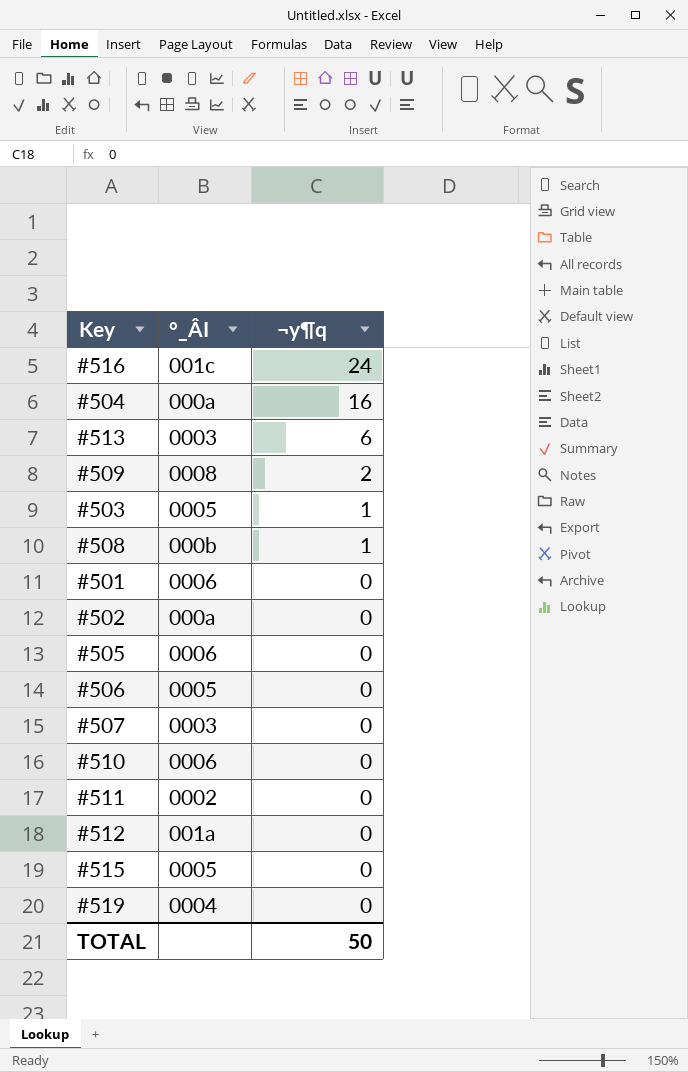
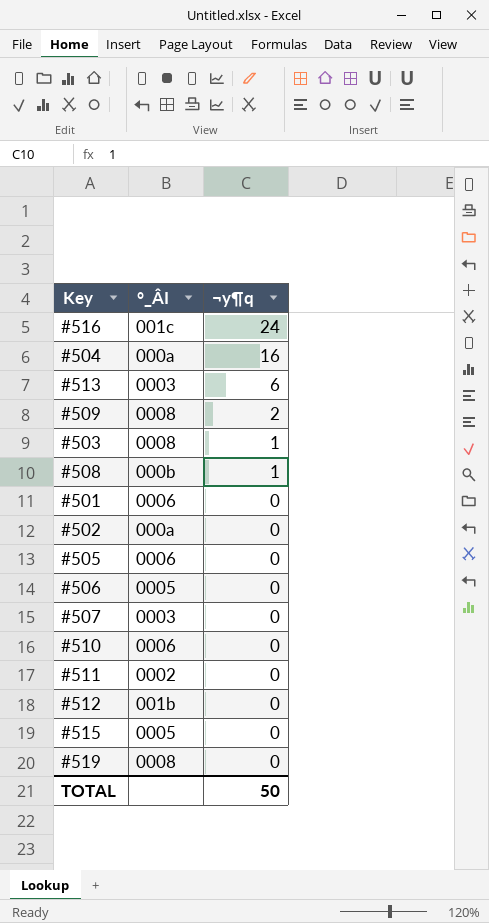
#503 | °_ÂI: 0005 -> 0008
#512 | °_ÂI: 001a -> 001b
#519 | °_ÂI: 0004 -> 0008

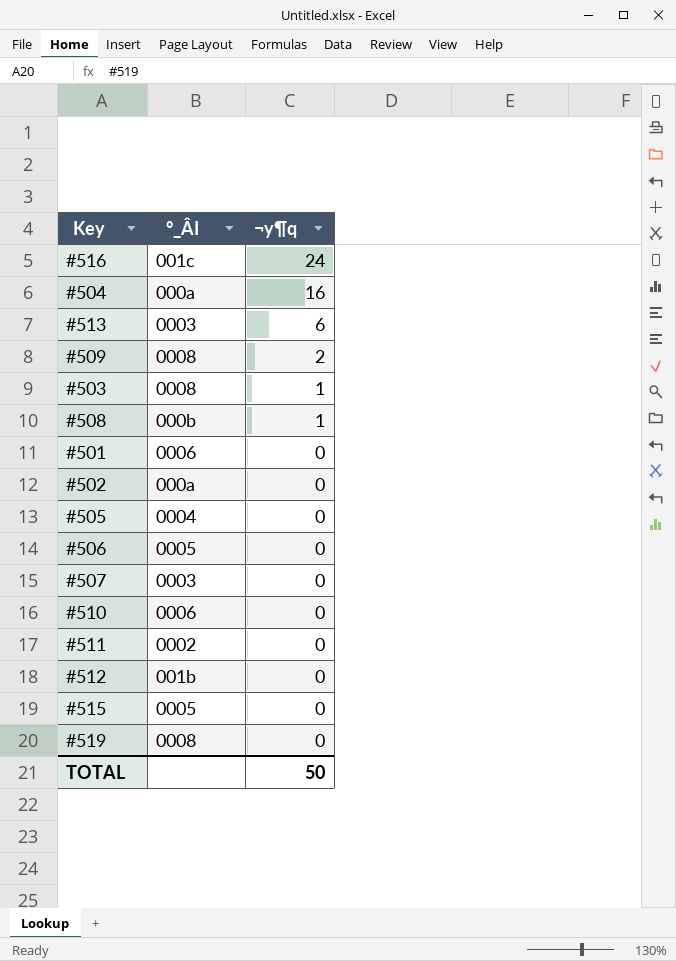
#505 | °_ÂI: 0006 -> 0004

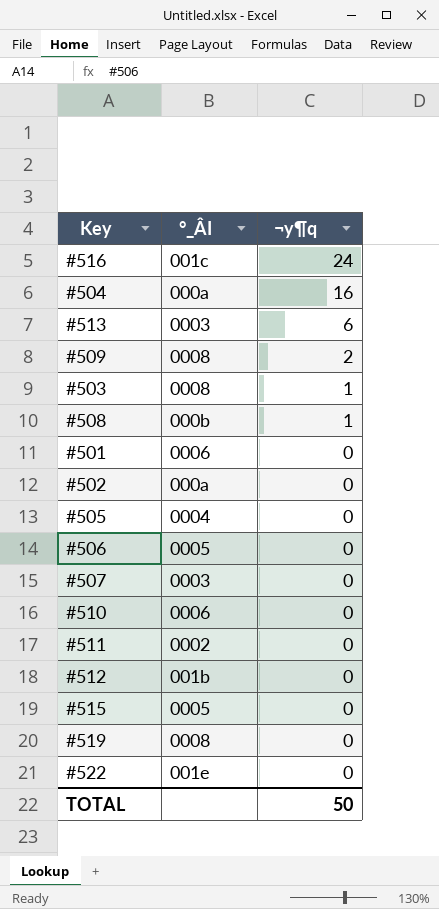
row #522: none -> 001e | 0

